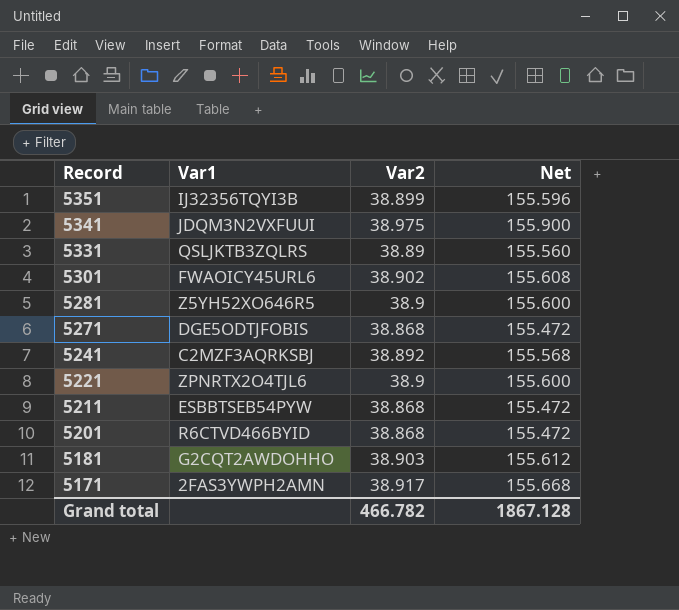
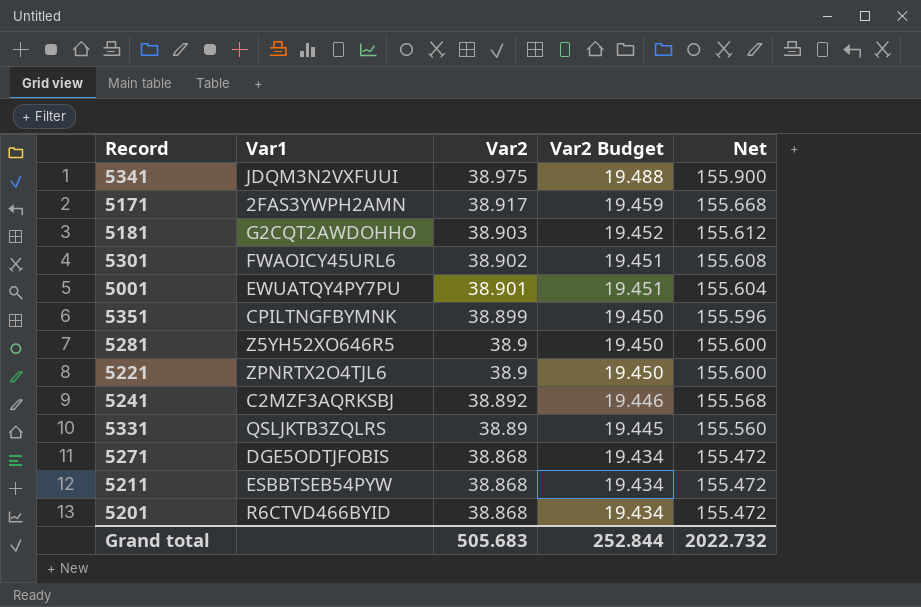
row order: Record descending -> Var2 Budget descending
column Var2 Budget | formula: none -> [Var2] * 0.5
row 5001: none -> EWUATQY4PY7PU | 38.901 | 19.451 | 155.604
5351 | Var1: IJ32356TQYI3B -> CPILTNGFBYMNK
Grand total | Var2: 466.782 -> 505.683
Grand total | Net: 1867.128 -> 2022.732

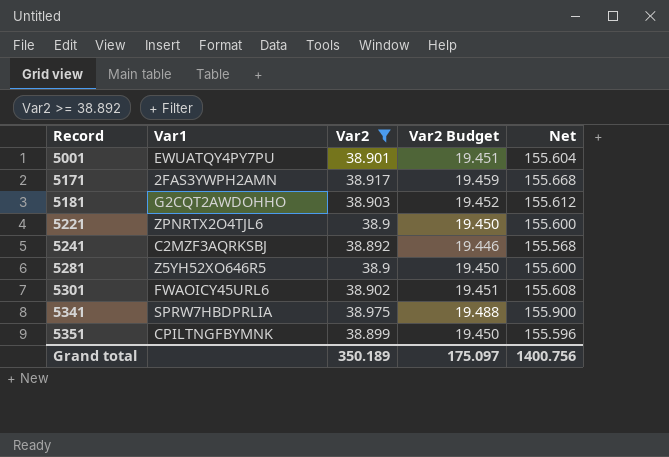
filter: none -> Var2 >= 38.892
row order: Var2 Budget descending -> Record ascending
5341 | Var1: JDQM3N2VXFUUI -> SPRW7HBDPRLIA
Grand total | Var2: 505.683 -> 350.189
Grand total | Var2 Budget: 252.844 -> 175.097
Grand total | Net: 2022.732 -> 1400.756

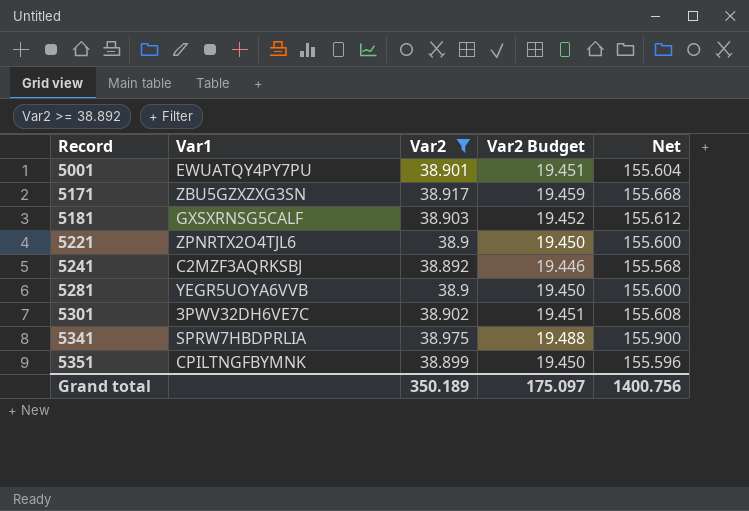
5171 | Var1: 2FAS3YWPH2AMN -> ZBU5GZXZXG3SN
5181 | Var1: G2CQT2AWDOHHO -> GXSXRNSG5CALF
5281 | Var1: Z5YH52XO646R5 -> YEGR5UOYA6VVB
5301 | Var1: FWAOICY45URL6 -> 3PWV32DH6VE7C

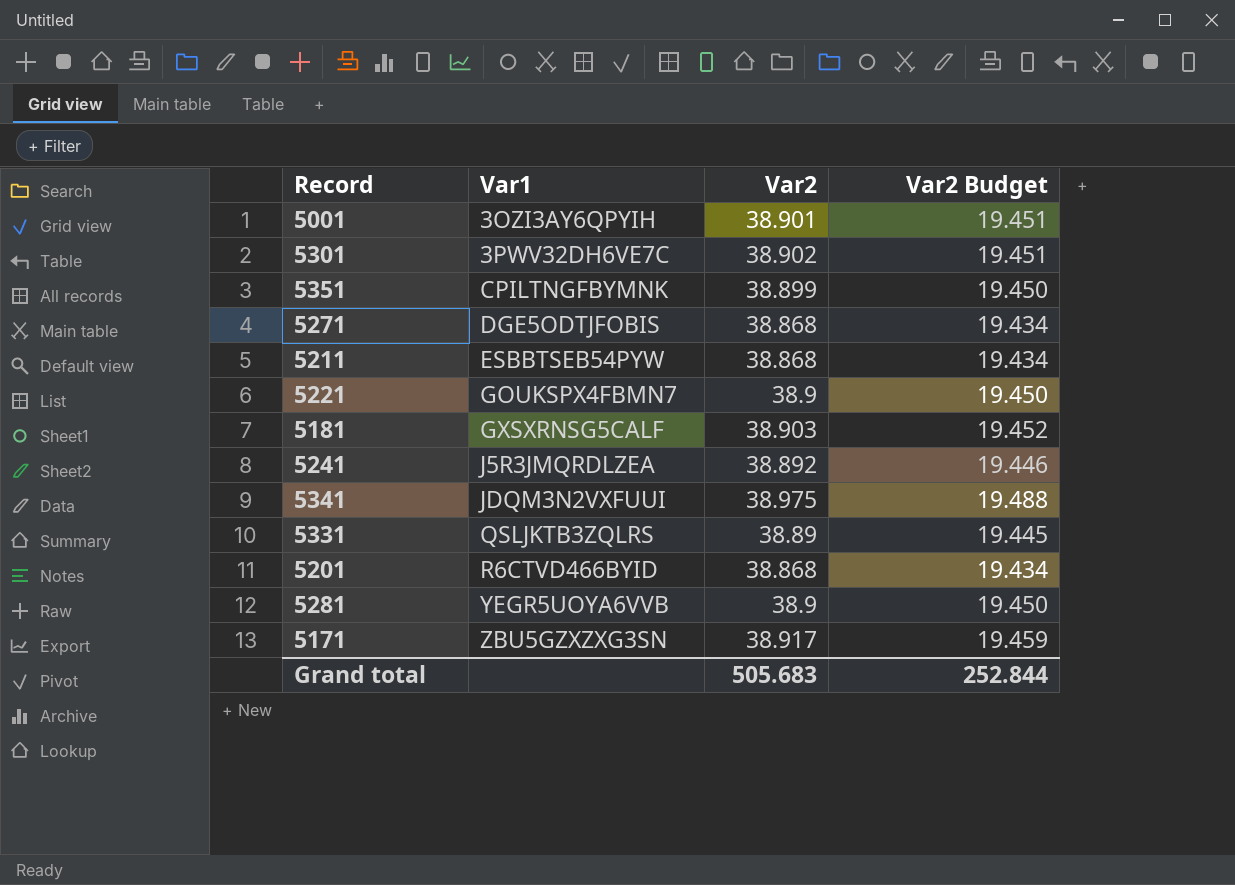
filter: Var2 >= 38.892 -> none
row order: Record ascending -> Var1 ascending
column Net | formula: [Var2] * 4 -> none
5001 | Var1: EWUATQY4PY7PU -> 3OZI3AY6QPYIH
5221 | Var1: ZPNRTX2O4TJL6 -> GOUKSPX4FBMN7
5241 | Var1: C2MZF3AQRKSBJ -> J5R3JMQRDLZEA
5341 | Var1: SPRW7HBDPRLIA -> JDQM3N2VXFUUI
Grand total | Var2: 350.189 -> 505.683
Grand total | Var2 Budget: 175.097 -> 252.844

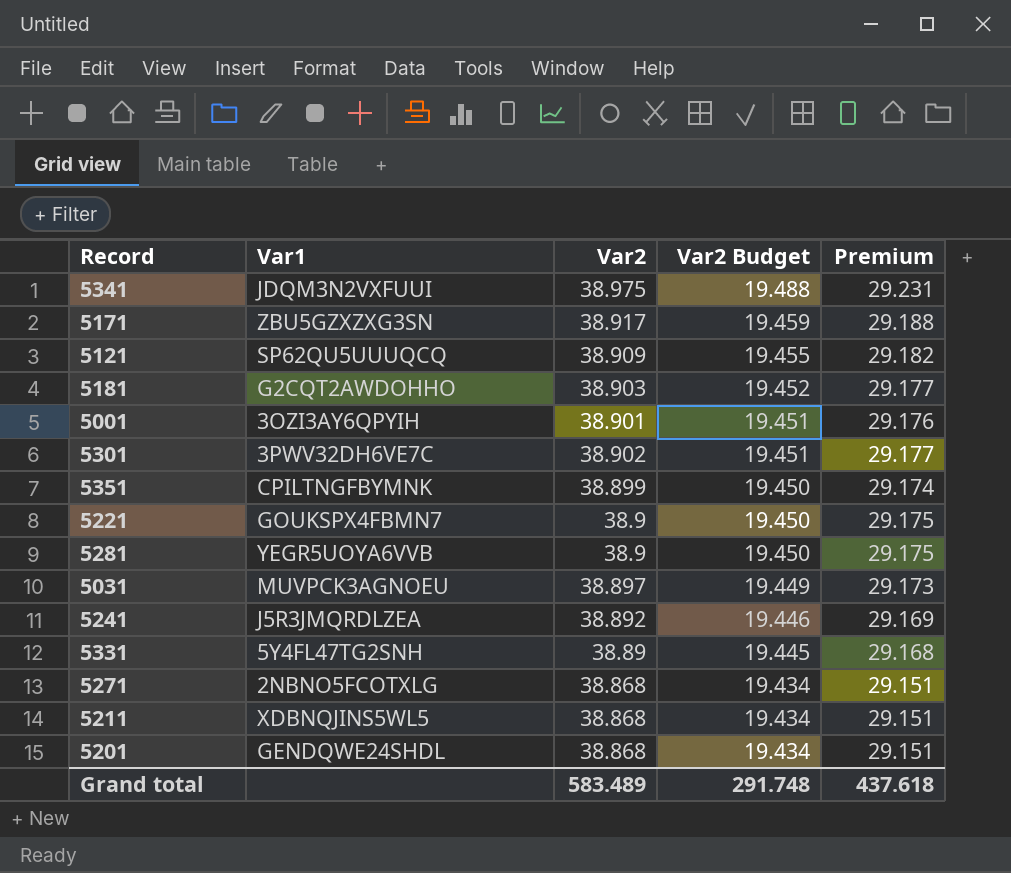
row order: Var1 ascending -> Var2 Budget descending
column Premium | formula: none -> [Var2] * 0.75
row 5121: none -> SP62QU5UUUQCQ | 38.909 | 19.455 | 29.182
5181 | Var1: GXSXRNSG5CALF -> G2CQT2AWDOHHO
row 5031: none -> MUVPCK3AGNOEU | 38.897 | 19.449 | 29.173
5331 | Var1: QSLJKTB3ZQLRS -> 5Y4FL47TG2SNH
5271 | Var1: DGE5ODTJFOBIS -> 2NBNO5FCOTXLG
5211 | Var1: ESBBTSEB54PYW -> XDBNQJINS5WL5
5201 | Var1: R6CTVD466BYID -> GENDQWE24SHDL
Grand total | Var2: 505.683 -> 583.489
Grand total | Var2 Budget: 252.844 -> 291.748

